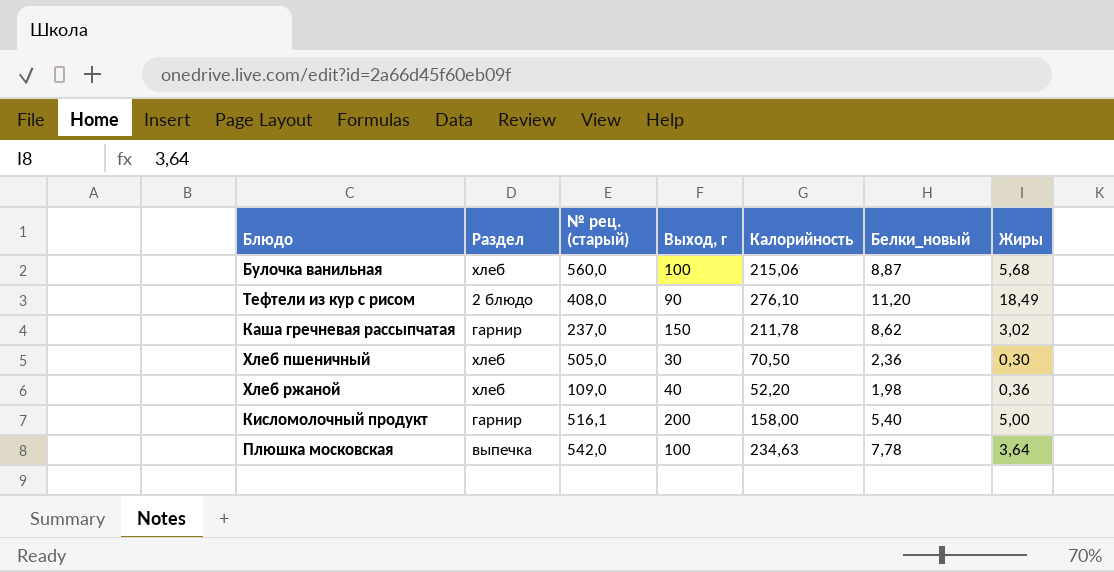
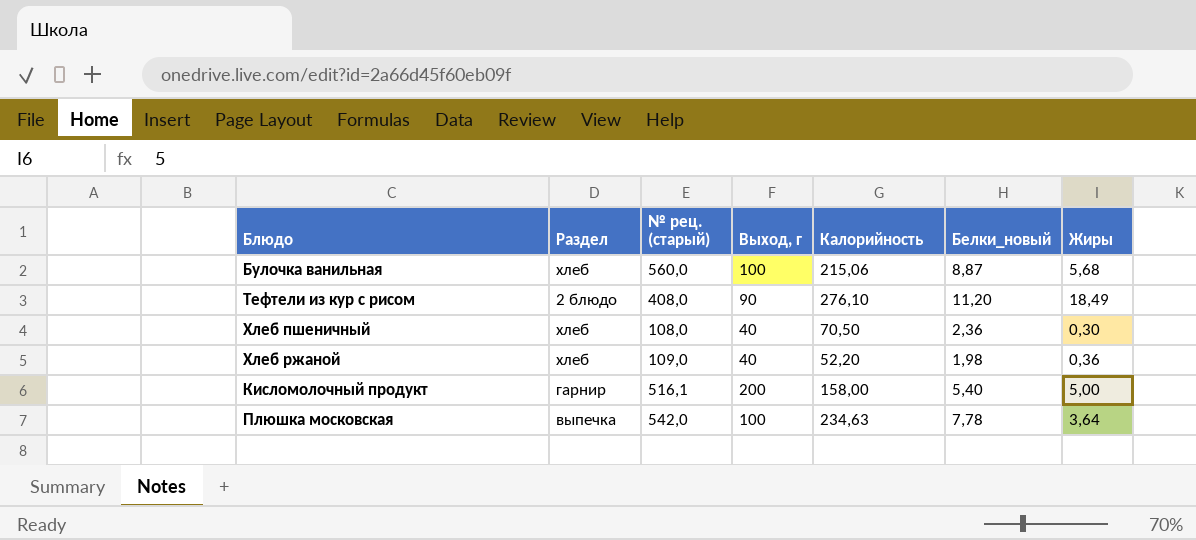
row Каша гречневая рассыпчатая: гарнир | 237,0 | 150 | 211,78 | 8,62 | 3,02 -> none
Хлеб пшеничный | № рец. (старый): 505,0 -> 108,0
Хлеб пшеничный | Выход, г: 30 -> 40

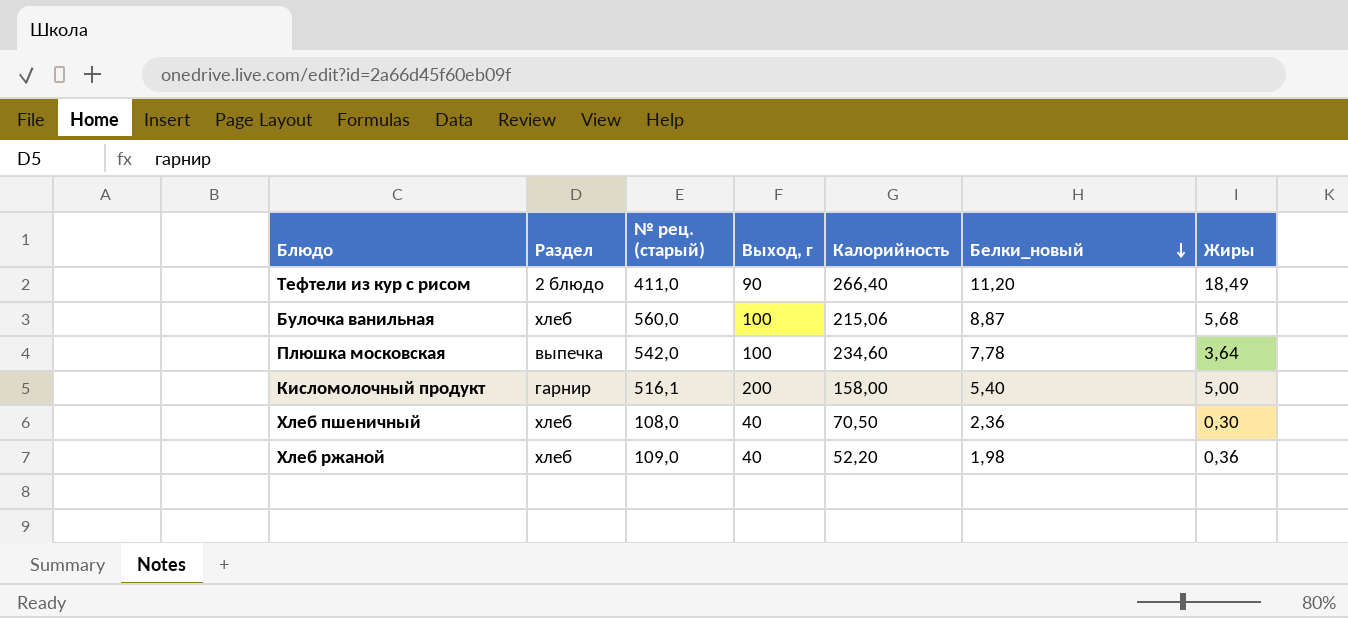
row order: none -> Белки_новый descending
Тефтели из кур с рисом | № рец. (старый): 408,0 -> 411,0
Тефтели из кур с рисом | Калорийность: 276,10 -> 266,40
Плюшка московская | Калорийность: 234,63 -> 234,60

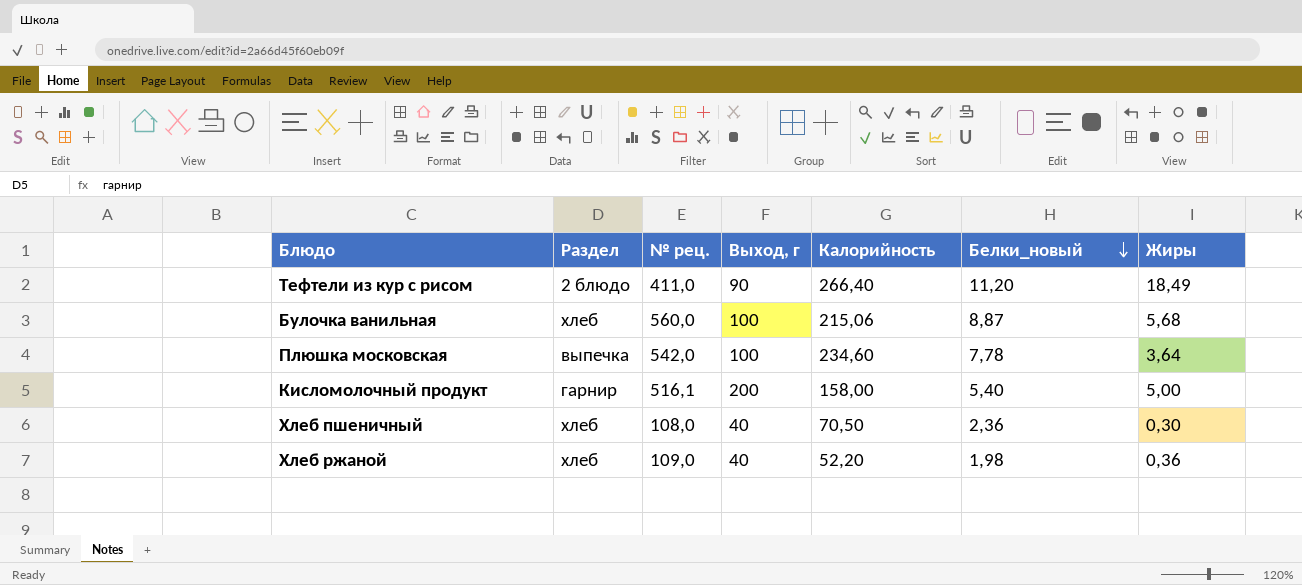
column name: № рец. (старый) -> № рец.

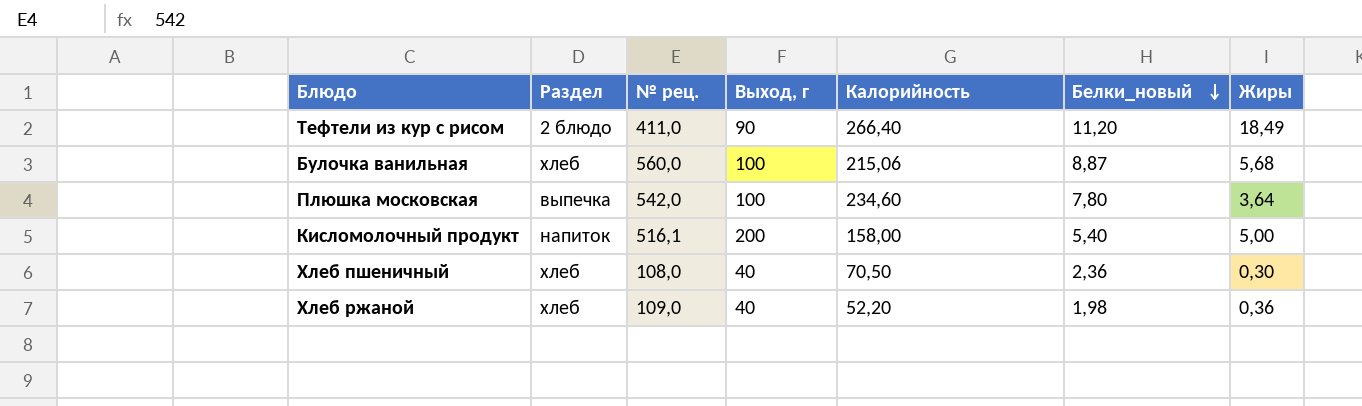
Плюшка московская | Белки_новый: 7,78 -> 7,80
Кисломолочный продукт | Раздел: гарнир -> напиток

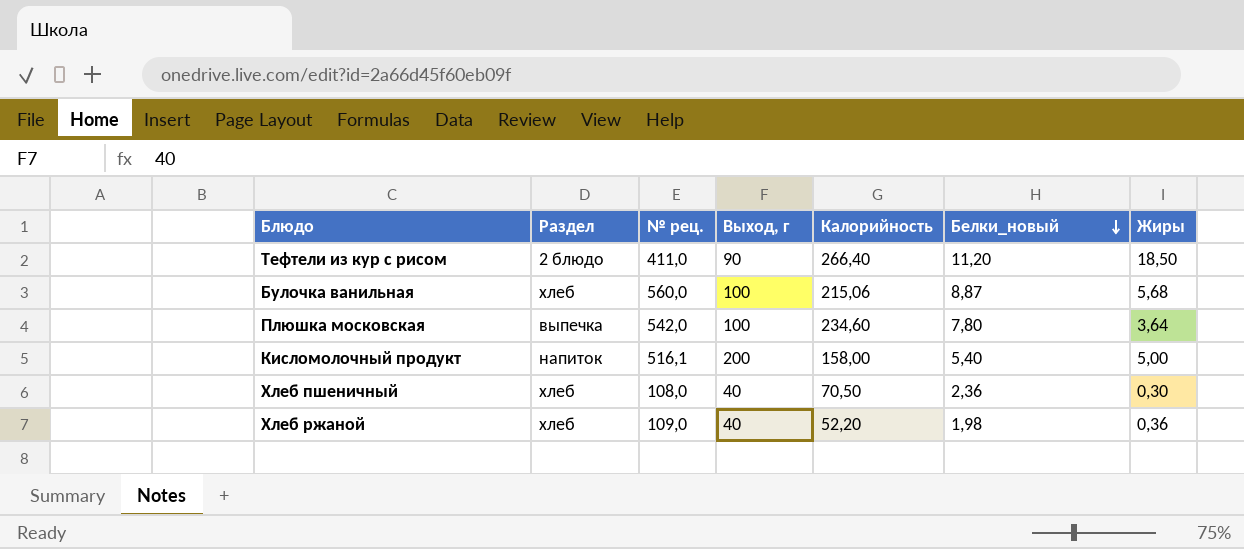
Тефтели из кур с рисом | Жиры: 18,49 -> 18,50

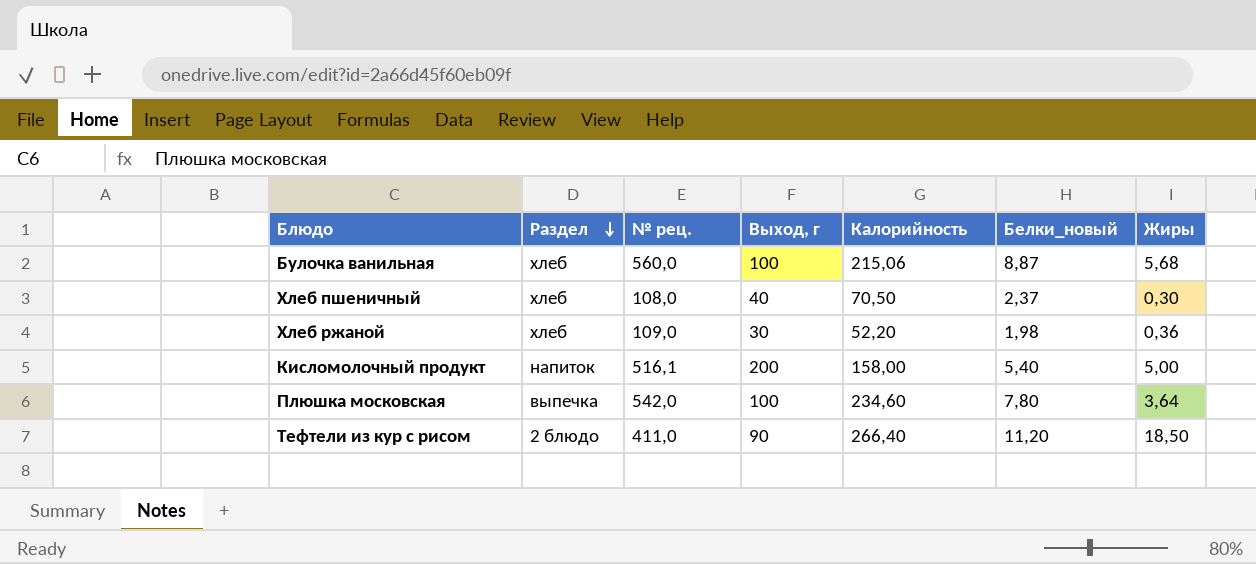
row order: Белки_новый descending -> Раздел descending
Хлеб пшеничный | Белки_новый: 2,36 -> 2,37
Хлеб ржаной | Выход, г: 40 -> 30

